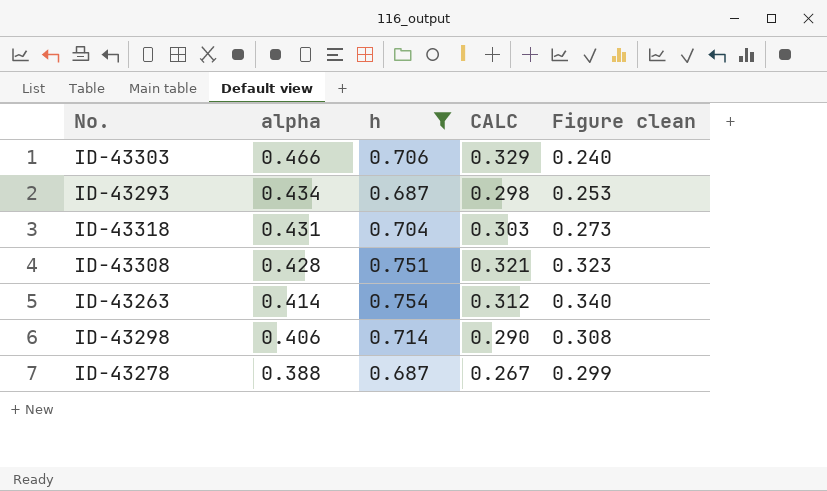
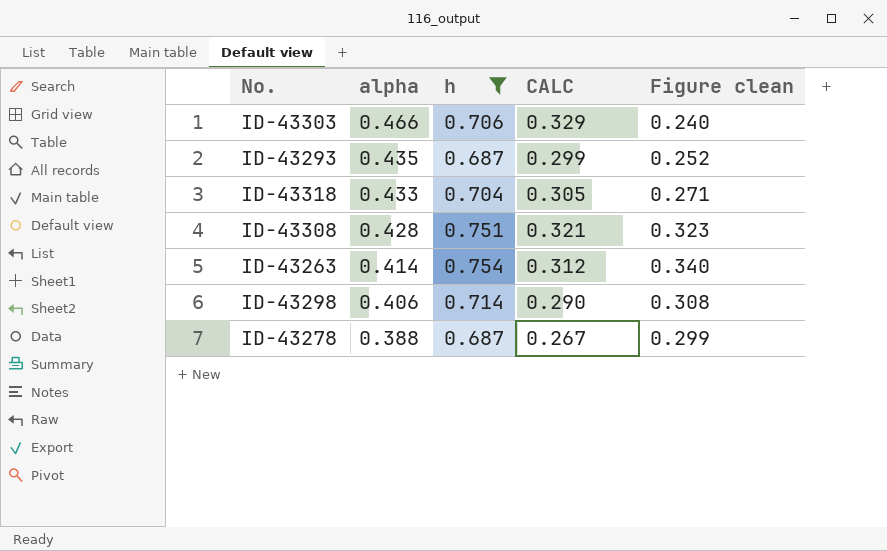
ID-43293 | alpha: 0.434 -> 0.435
ID-43293 | CALC: 0.298 -> 0.299
ID-43293 | Figure clean: 0.253 -> 0.252
ID-43318 | alpha: 0.431 -> 0.433
ID-43318 | CALC: 0.303 -> 0.305
ID-43318 | Figure clean: 0.273 -> 0.271

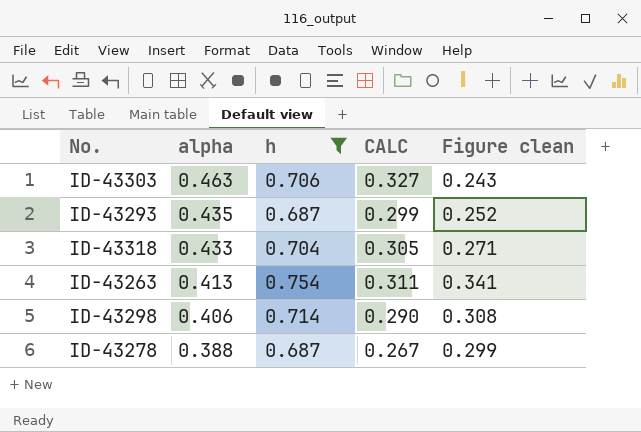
row ID-43308: 0.428 | 0.751 | 0.321 | 0.323 -> none
ID-43303 | alpha: 0.466 -> 0.463
ID-43303 | CALC: 0.329 -> 0.327
ID-43303 | Figure clean: 0.240 -> 0.243
ID-43263 | alpha: 0.414 -> 0.413
ID-43263 | CALC: 0.312 -> 0.311
ID-43263 | Figure clean: 0.340 -> 0.341

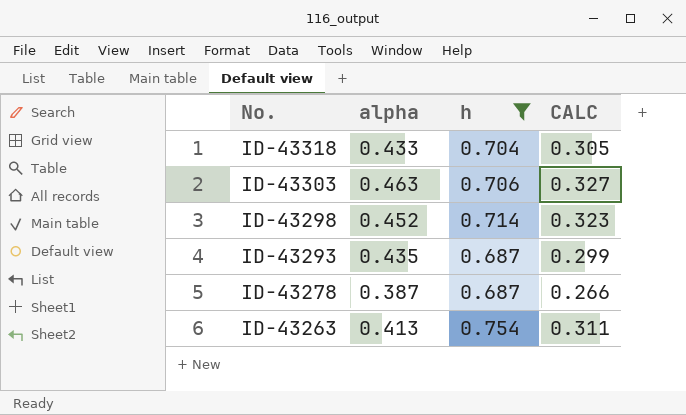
row order: alpha descending -> No. descending
column Figure clean | formula: [h] - [alpha] -> none
ID-43298 | alpha: 0.406 -> 0.452
ID-43298 | CALC: 0.290 -> 0.323
ID-43278 | alpha: 0.388 -> 0.387
ID-43278 | CALC: 0.267 -> 0.266

